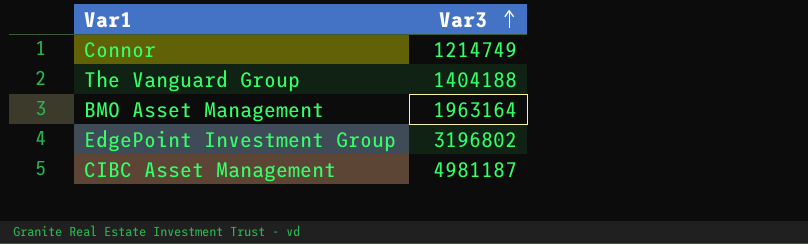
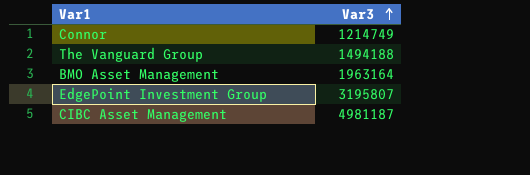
The Vanguard Group | Var3: 1404188 -> 1494188
EdgePoint Investment Group | Var3: 3196802 -> 3195807

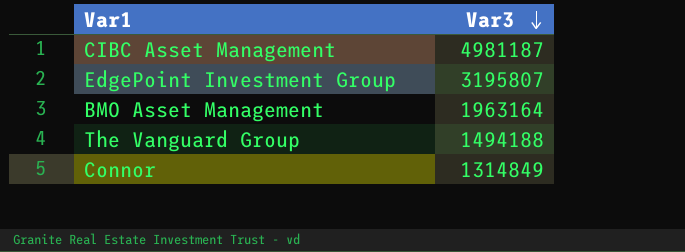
row order: Var3 ascending -> Var3 descending
Connor | Var3: 1214749 -> 1314849

